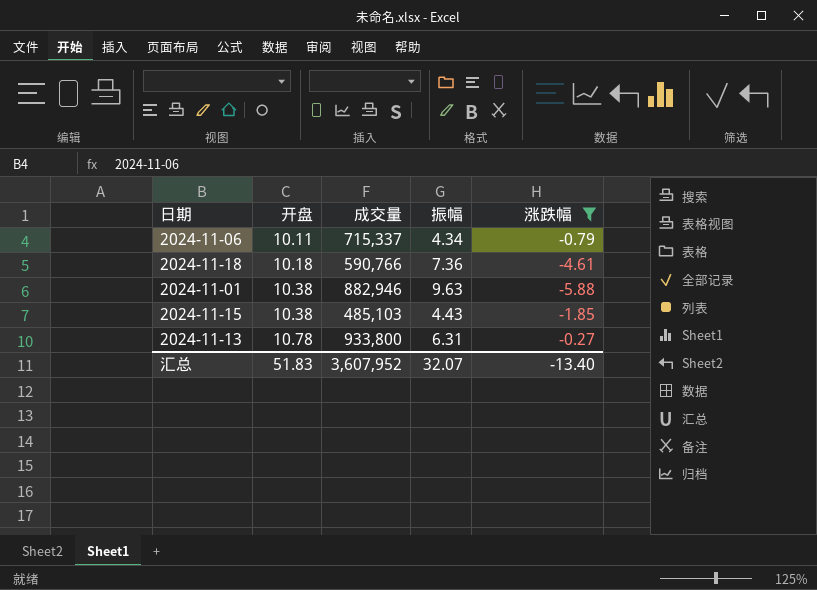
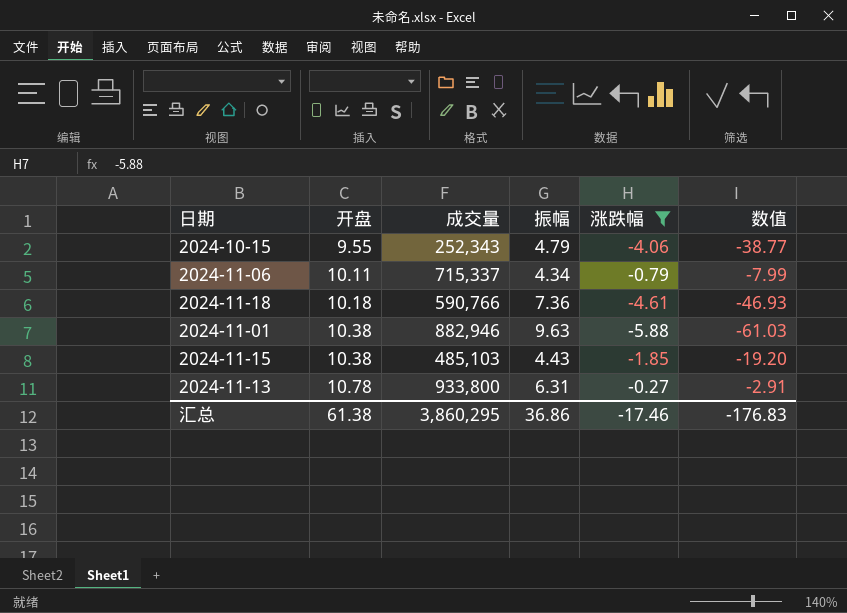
column 数值 | formula: none -> [开盘] * [涨跌幅]
row 2024-10-15: none -> 9.55 | 252,343 | 4.79 | -4.06 | -38.77
汇总 | 开盘: 51.83 -> 61.38
汇总 | 成交量: 3,607,952 -> 3,860,295
汇总 | 振幅: 32.07 -> 36.86
汇总 | 涨跌幅: -13.40 -> -17.46

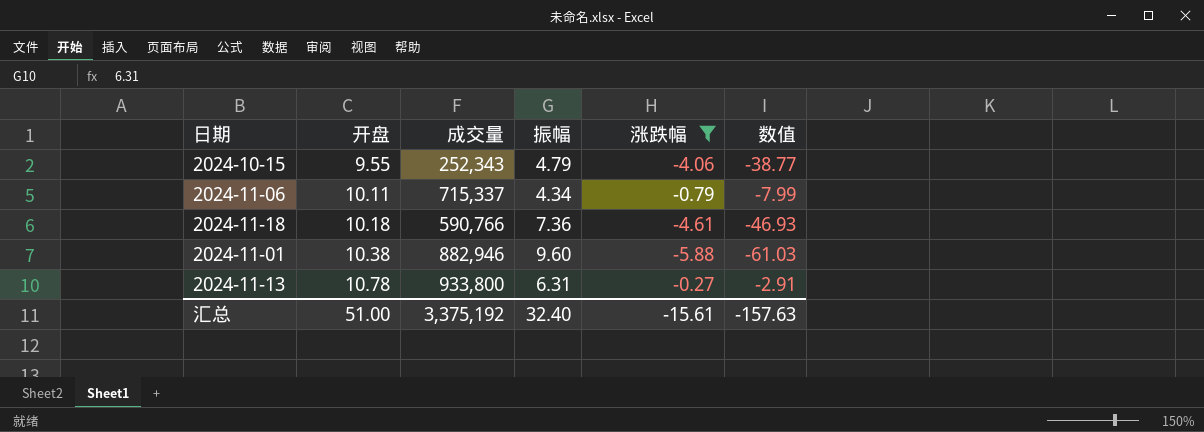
row 2024-11-15: 10.38 | 485,103 | 4.43 | -1.85 | -19.20 -> none
2024-11-01 | 振幅: 9.63 -> 9.60
汇总 | 开盘: 61.38 -> 51.00
汇总 | 成交量: 3,860,295 -> 3,375,192
汇总 | 振幅: 36.86 -> 32.40
汇总 | 涨跌幅: -17.46 -> -15.61
汇总 | 数值: -176.83 -> -157.63

